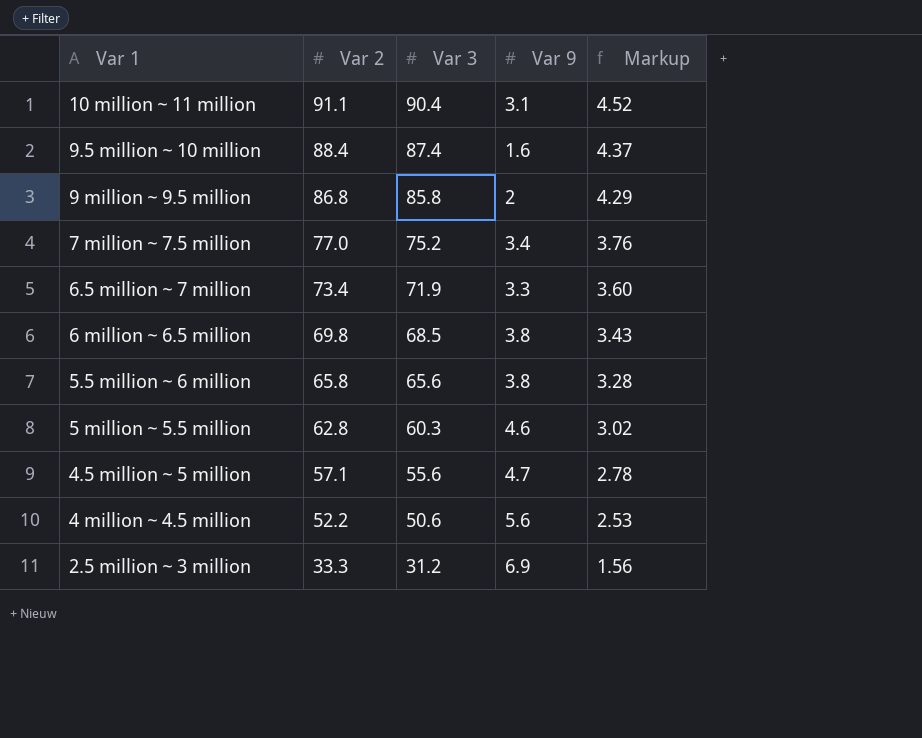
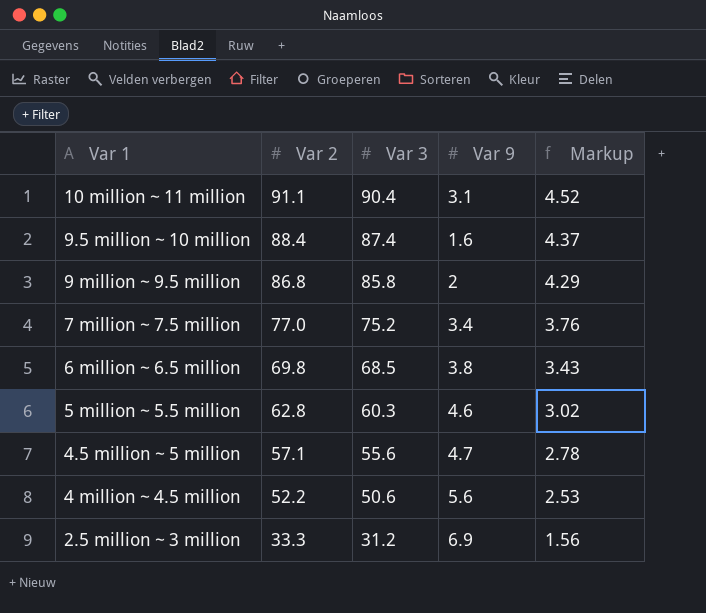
row 6.5 million～7 million: 73.4 | 71.9 | 3.3 | 3.60 -> none
row 5.5 million～6 million: 65.8 | 65.6 | 3.8 | 3.28 -> none

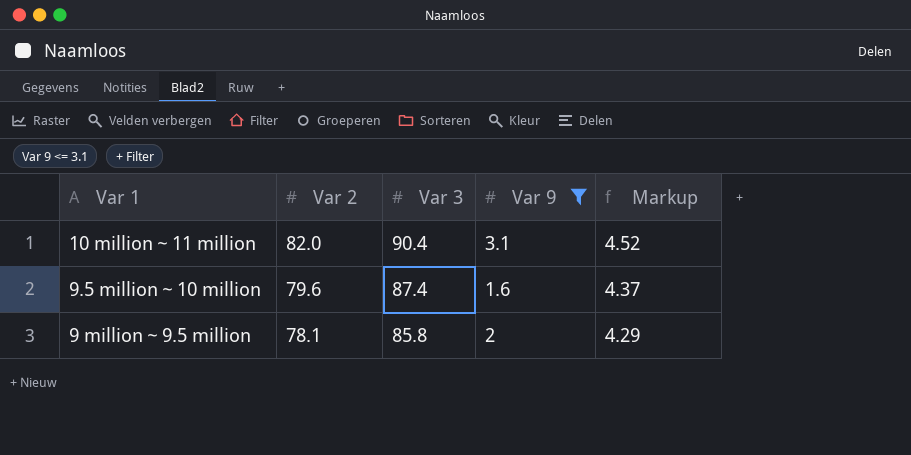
filter: none -> Var 9 <= 3.1
10 million～11 million | Var 2: 91.1 -> 82.0
9.5 million～10 million | Var 2: 88.4 -> 79.6
9 million～9.5 million | Var 2: 86.8 -> 78.1

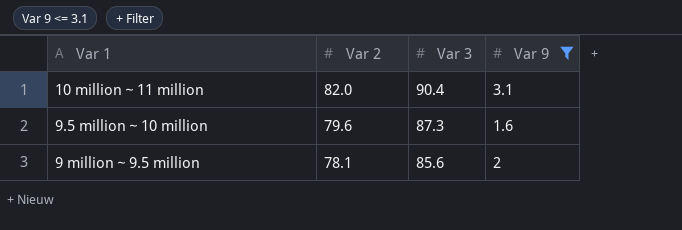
column Markup | formula: [Var 3] * 0.05 -> none
9.5 million～10 million | Var 3: 87.4 -> 87.3
9 million～9.5 million | Var 3: 85.8 -> 85.6

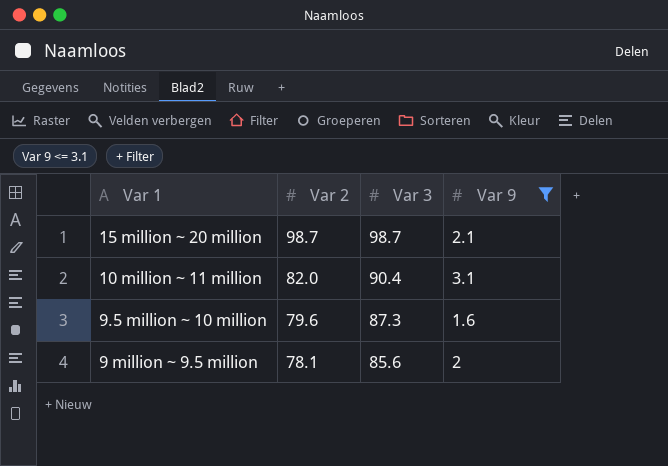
row 15 million～20 million: none -> 98.7 | 98.7 | 2.1

